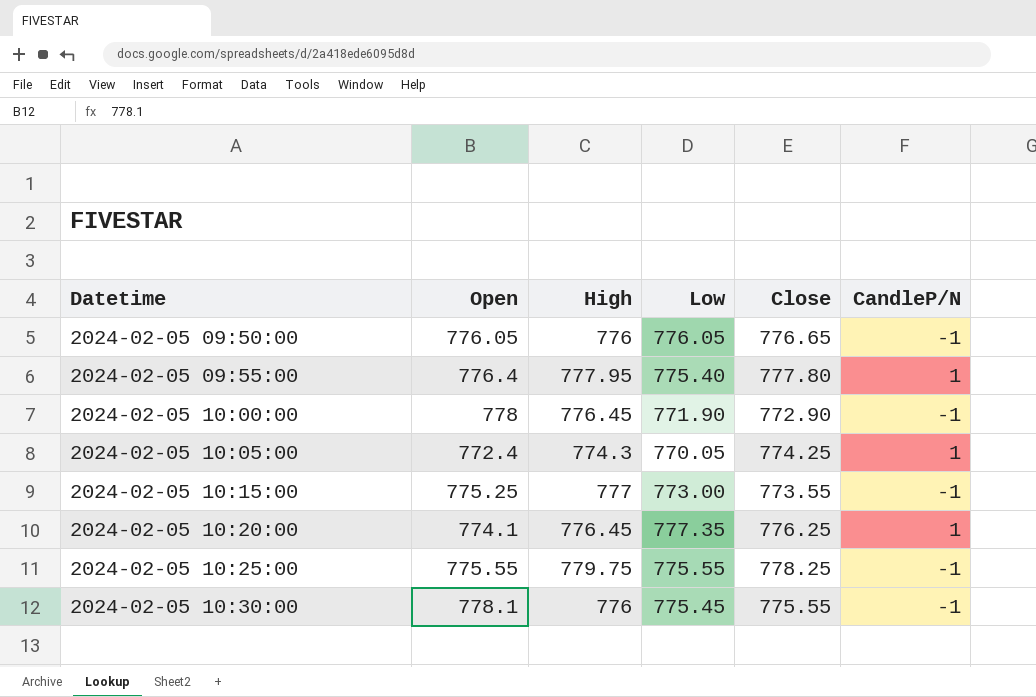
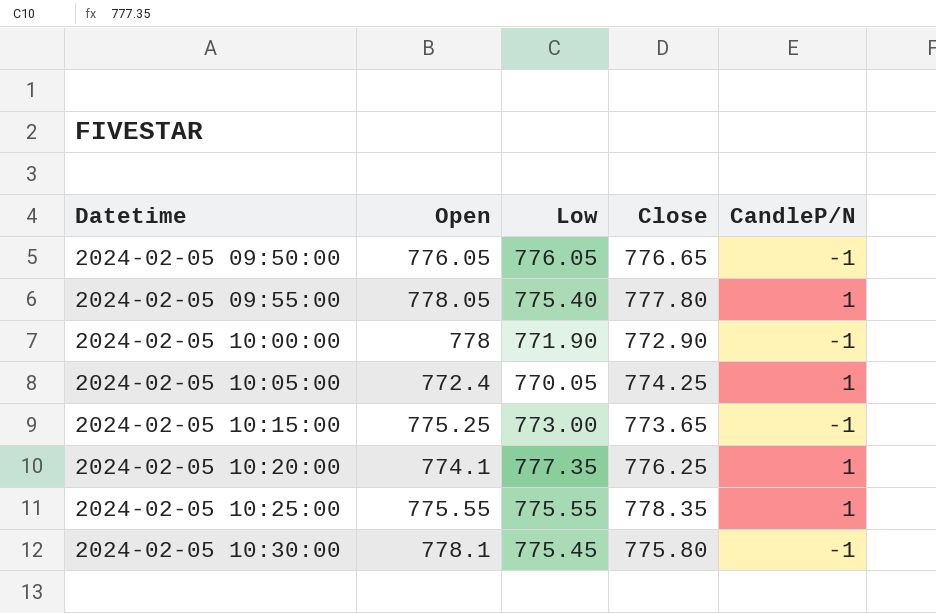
column High | position: 3 -> none
2024-02-05 09:55:00 | Open: 776.4 -> 778.05
2024-02-05 10:15:00 | Close: 773.55 -> 773.65
2024-02-05 10:25:00 | Close: 778.25 -> 778.35
2024-02-05 10:25:00 | CandleP/N: -1 -> 1
2024-02-05 10:30:00 | Close: 775.55 -> 775.80

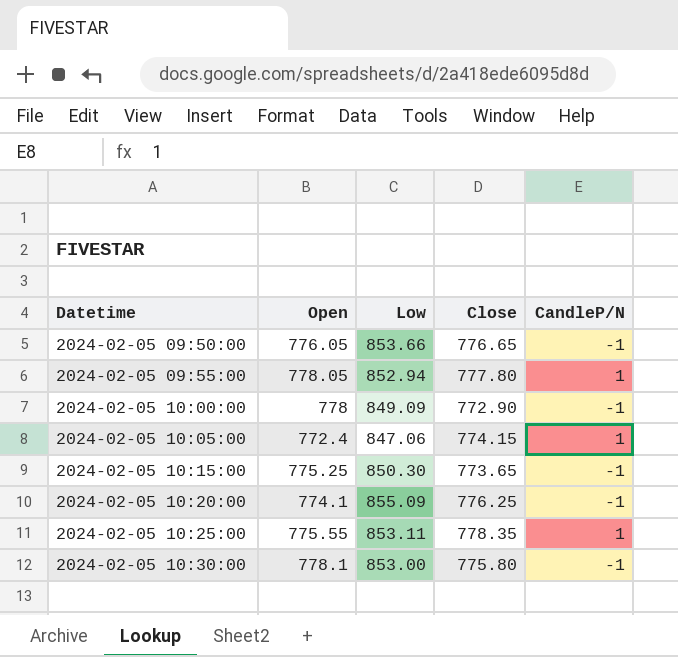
2024-02-05 09:50:00 | Low: 776.05 -> 853.66
2024-02-05 09:55:00 | Low: 775.40 -> 852.94
2024-02-05 10:00:00 | Low: 771.90 -> 849.09
2024-02-05 10:05:00 | Low: 770.05 -> 847.06
2024-02-05 10:05:00 | Close: 774.25 -> 774.15
2024-02-05 10:15:00 | Low: 773.00 -> 850.30
2024-02-05 10:20:00 | Low: 777.35 -> 855.09
2024-02-05 10:20:00 | CandleP/N: 1 -> -1
2024-02-05 10:25:00 | Low: 775.55 -> 853.11
2024-02-05 10:30:00 | Low: 775.45 -> 853.00

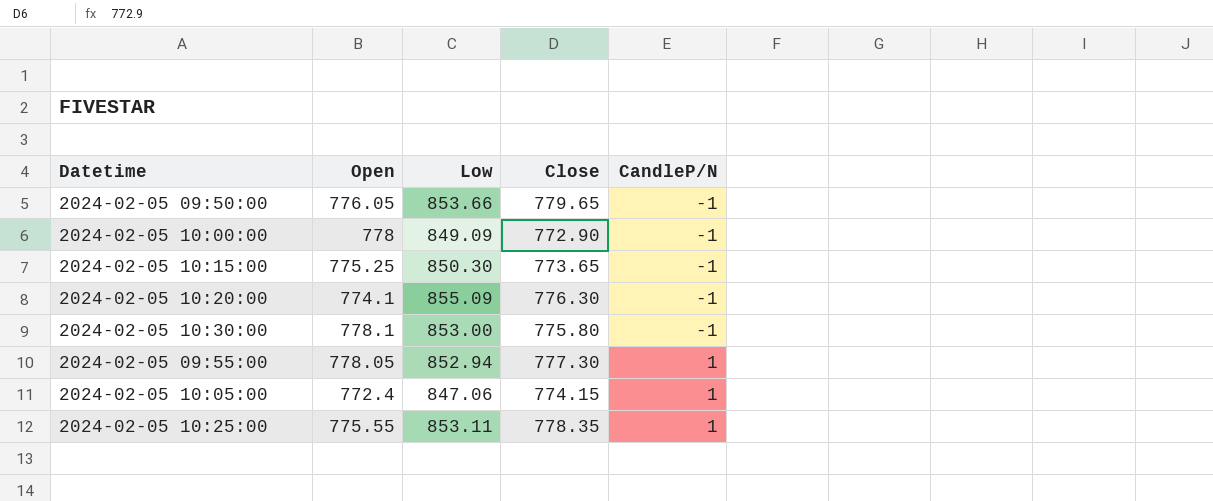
row order: Datetime ascending -> CandleP/N ascending
2024-02-05 09:50:00 | Close: 776.65 -> 779.65
2024-02-05 10:20:00 | Close: 776.25 -> 776.30
2024-02-05 09:55:00 | Close: 777.80 -> 777.30

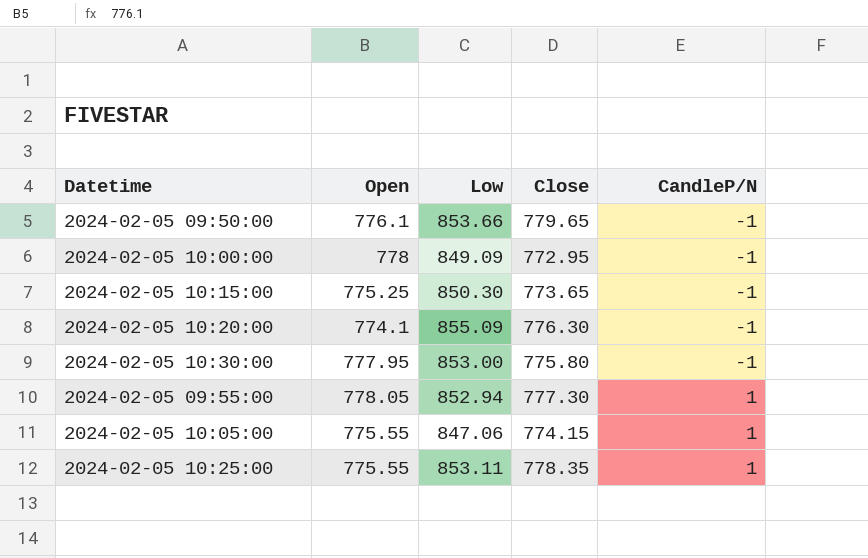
2024-02-05 09:50:00 | Open: 776.05 -> 776.1
2024-02-05 10:00:00 | Close: 772.90 -> 772.95
2024-02-05 10:30:00 | Open: 778.1 -> 777.95
2024-02-05 10:05:00 | Open: 772.4 -> 775.55

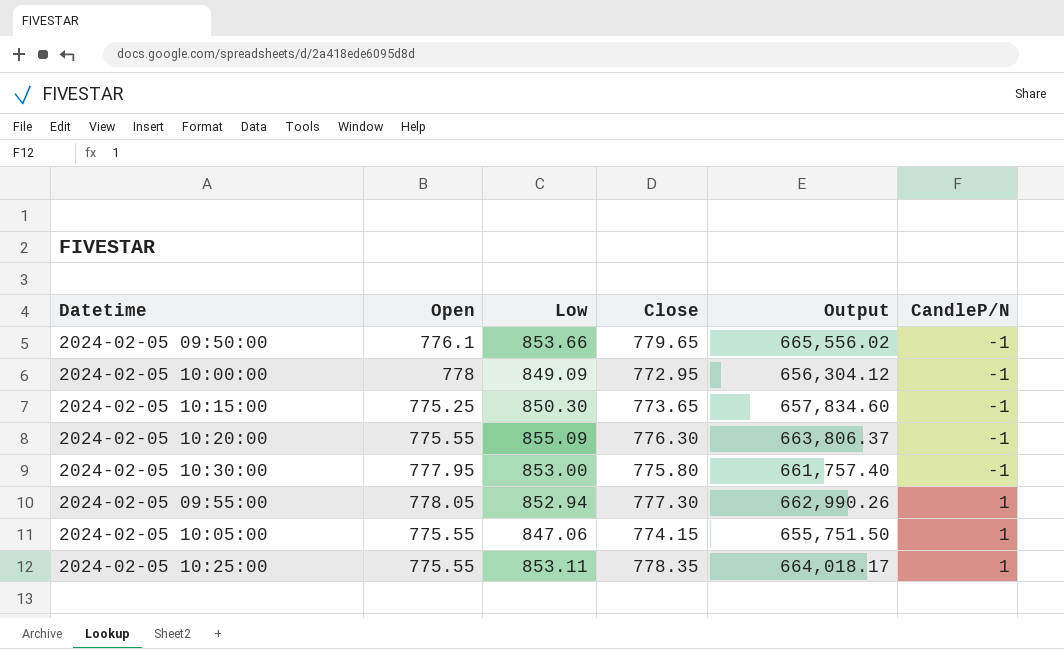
column Output | formula: none -> [Low] * [Close]
2024-02-05 10:20:00 | Open: 774.1 -> 775.55

